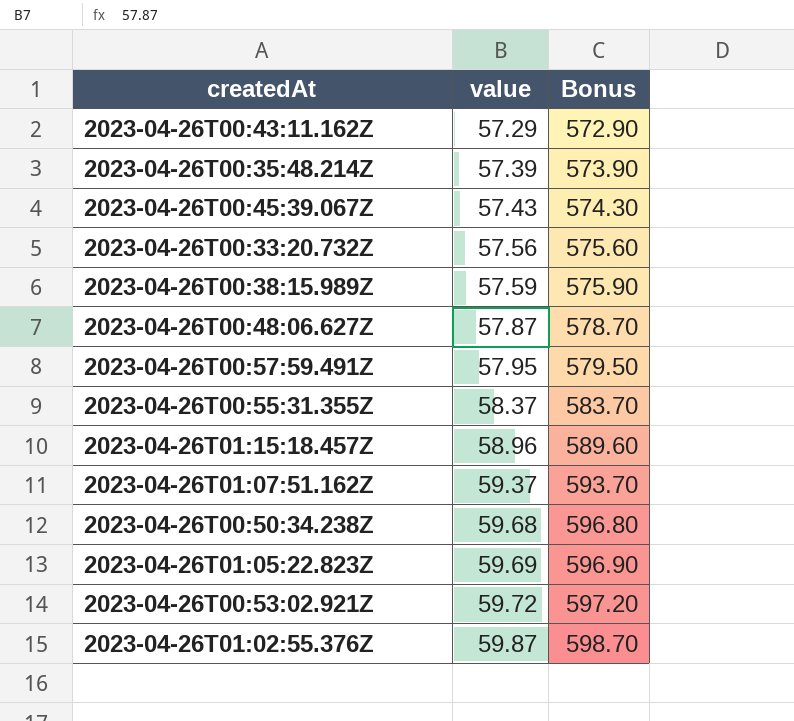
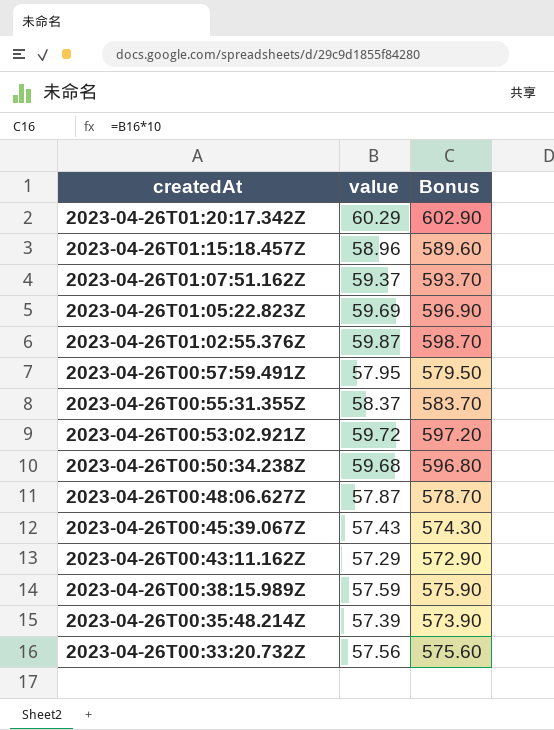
row order: value ascending -> createdAt descending
row 2023-04-26T01:20:17.342Z: none -> 60.29 | 602.90

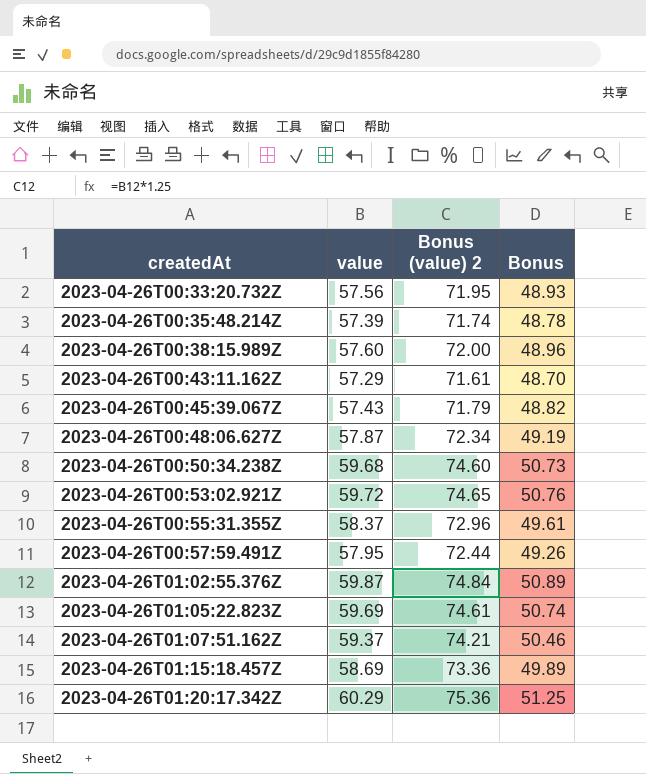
row order: createdAt descending -> createdAt ascending
column Bonus (value) 2 | formula: none -> [value] * 1.25
column Bonus | formula: [value] * 10 -> [value] * 0.85
2023-04-26T00:38:15.989Z | value: 57.59 -> 57.60
2023-04-26T01:15:18.457Z | value: 58.96 -> 58.69

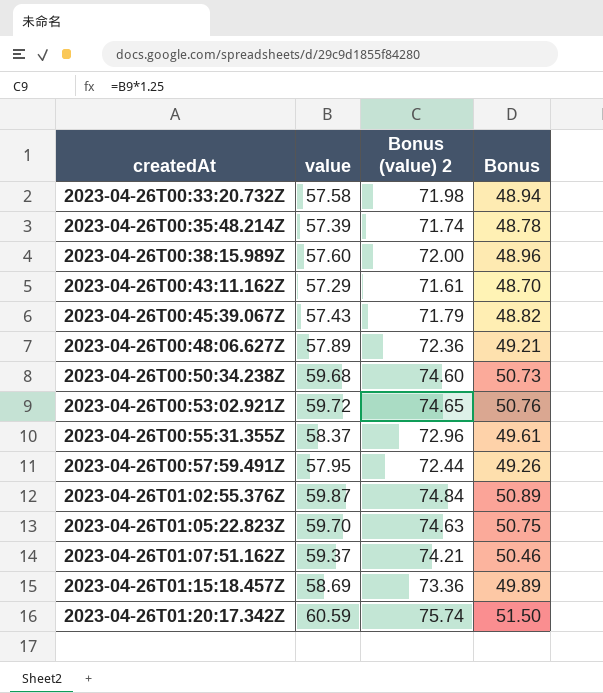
2023-04-26T00:33:20.732Z | value: 57.56 -> 57.58
2023-04-26T00:33:20.732Z | Bonus (value) 2: 71.95 -> 71.98
2023-04-26T00:33:20.732Z | Bonus: 48.93 -> 48.94
2023-04-26T00:48:06.627Z | value: 57.87 -> 57.89
2023-04-26T00:48:06.627Z | Bonus (value) 2: 72.34 -> 72.36
2023-04-26T00:48:06.627Z | Bonus: 49.19 -> 49.21
2023-04-26T01:05:22.823Z | value: 59.69 -> 59.70
2023-04-26T01:05:22.823Z | Bonus (value) 2: 74.61 -> 74.63
2023-04-26T01:05:22.823Z | Bonus: 50.74 -> 50.75
2023-04-26T01:20:17.342Z | value: 60.29 -> 60.59
2023-04-26T01:20:17.342Z | Bonus (value) 2: 75.36 -> 75.74
2023-04-26T01:20:17.342Z | Bonus: 51.25 -> 51.50

